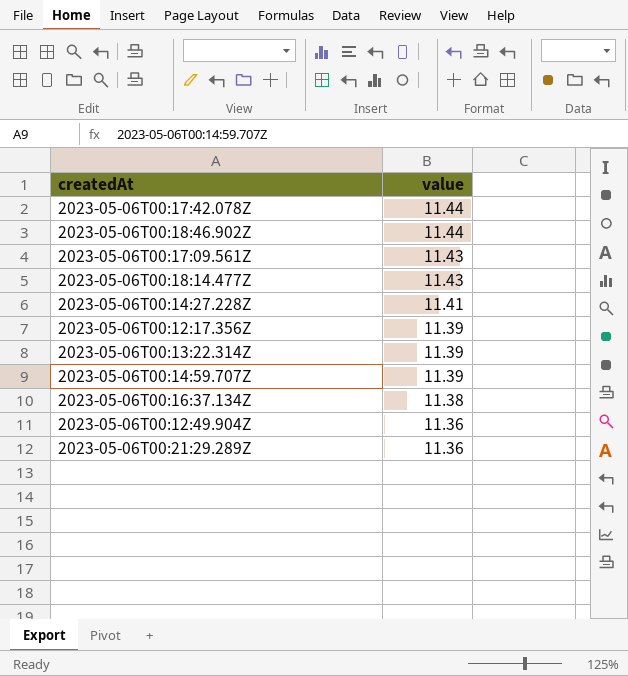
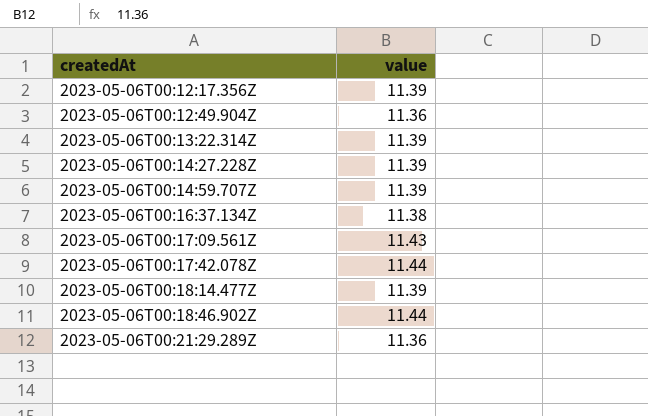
row order: value descending -> createdAt ascending
2023-05-06T00:14:27.228Z | value: 11.41 -> 11.39
2023-05-06T00:18:14.477Z | value: 11.43 -> 11.39

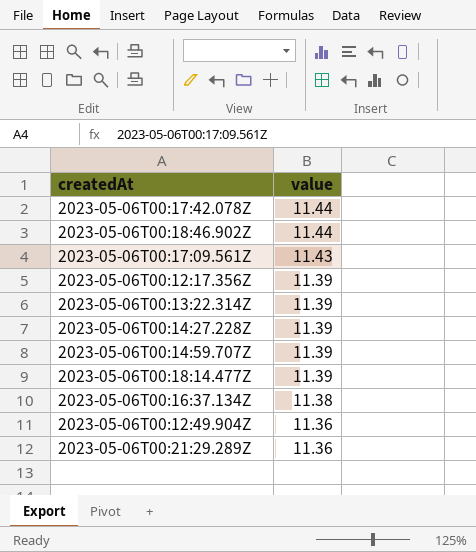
row order: createdAt ascending -> value descending

